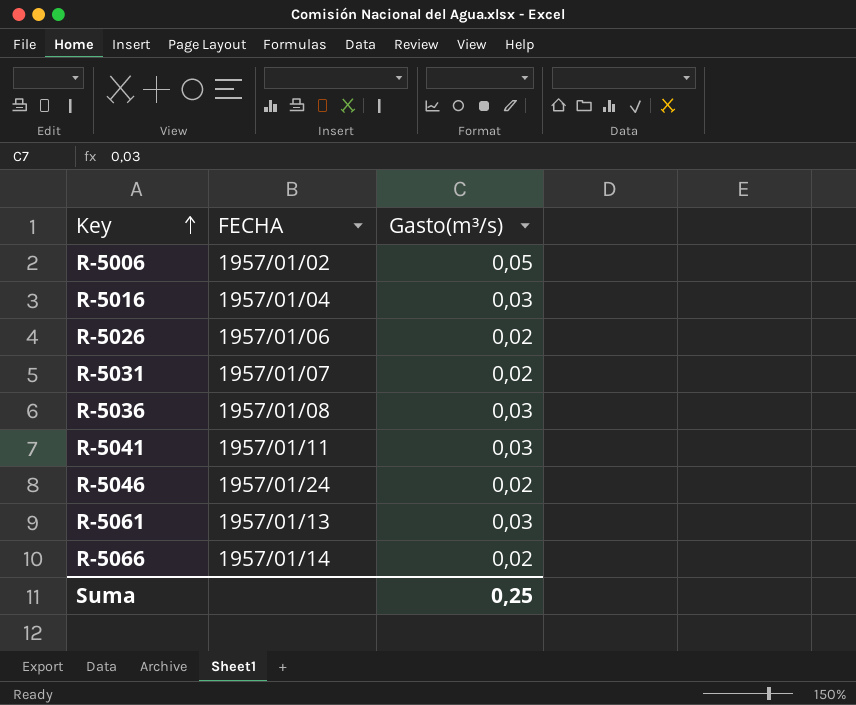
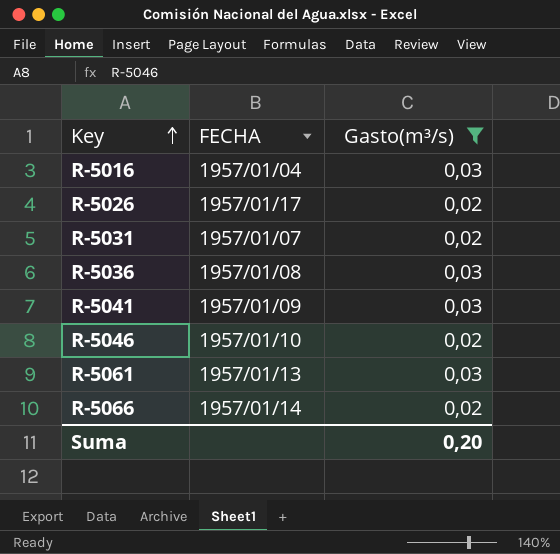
filter: none -> Gasto(m³/s) != 0,05
R-5026 | FECHA: 1957/01/06 -> 1957/01/17
R-5041 | FECHA: 1957/01/11 -> 1957/01/09
R-5046 | FECHA: 1957/01/24 -> 1957/01/10
Suma | Gasto(m³/s): 0,25 -> 0,20

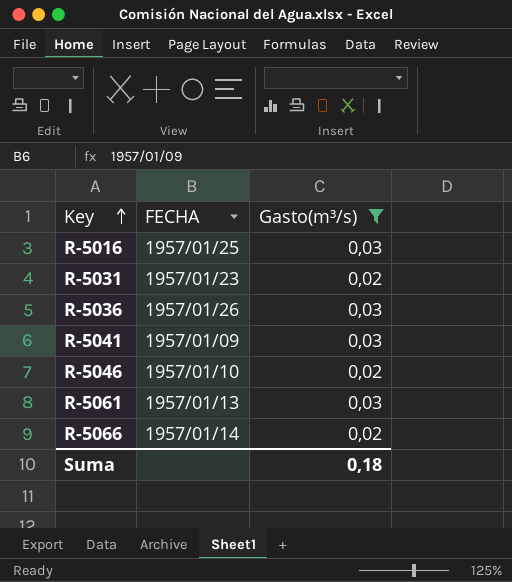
row R-5026: 1957/01/17 | 0,02 -> none
R-5016 | FECHA: 1957/01/04 -> 1957/01/25
R-5031 | FECHA: 1957/01/07 -> 1957/01/23
R-5036 | FECHA: 1957/01/08 -> 1957/01/26
Suma | Gasto(m³/s): 0,20 -> 0,18

